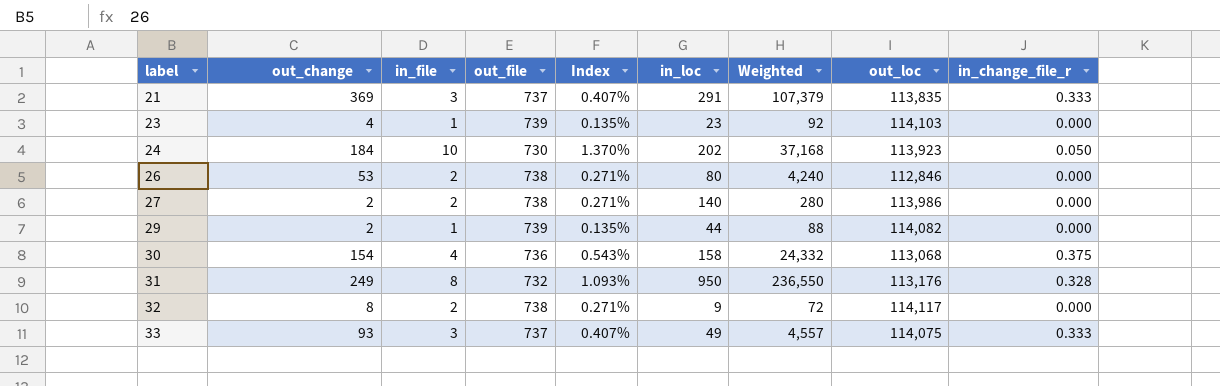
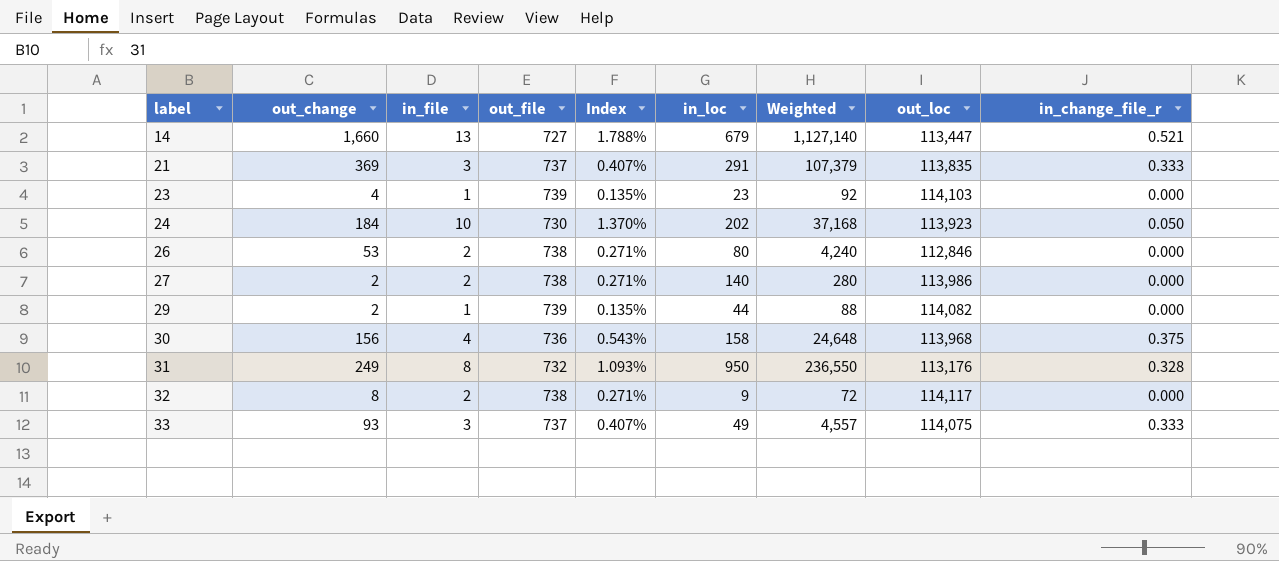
row 14: none -> 1,660 | 13 | 727 | 1.788% | 679 | 1,127,140 | 113,447 | 0.521
30 | out_change: 154 -> 156
30 | Weighted: 24,332 -> 24,648
30 | out_loc: 113,068 -> 113,968

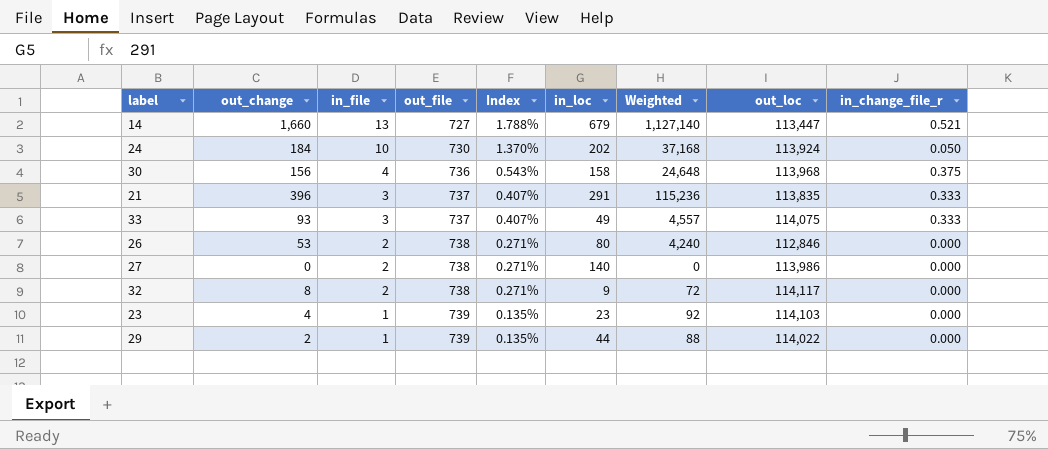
row order: label ascending -> in_file descending
row 31: 249 | 8 | 732 | 1.093% | 950 | 236,550 | 113,176 | 0.328 -> none
24 | out_loc: 113,923 -> 113,924
21 | out_change: 369 -> 396
21 | Weighted: 107,379 -> 115,236
27 | out_change: 2 -> 0
27 | Weighted: 280 -> 0
29 | out_loc: 114,082 -> 114,022

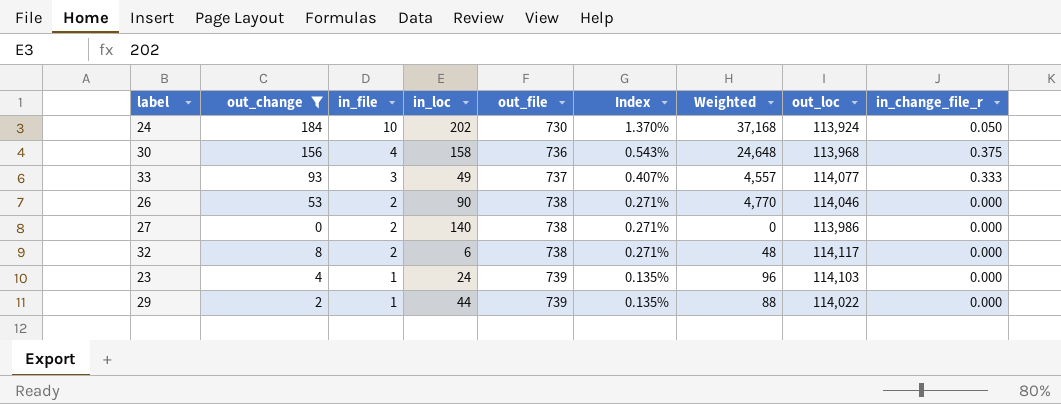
filter: none -> out_change <= 184
column in_loc | position: 6 -> 4
33 | out_loc: 114,075 -> 114,077
26 | in_loc: 80 -> 90
26 | Weighted: 4,240 -> 4,770
26 | out_loc: 112,846 -> 114,046
32 | in_loc: 9 -> 6
32 | Weighted: 72 -> 48
23 | in_loc: 23 -> 24
23 | Weighted: 92 -> 96

